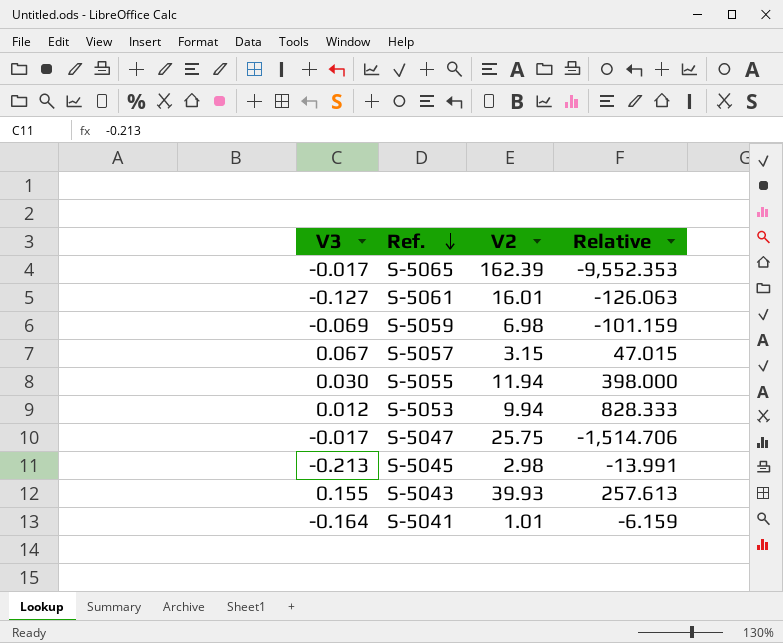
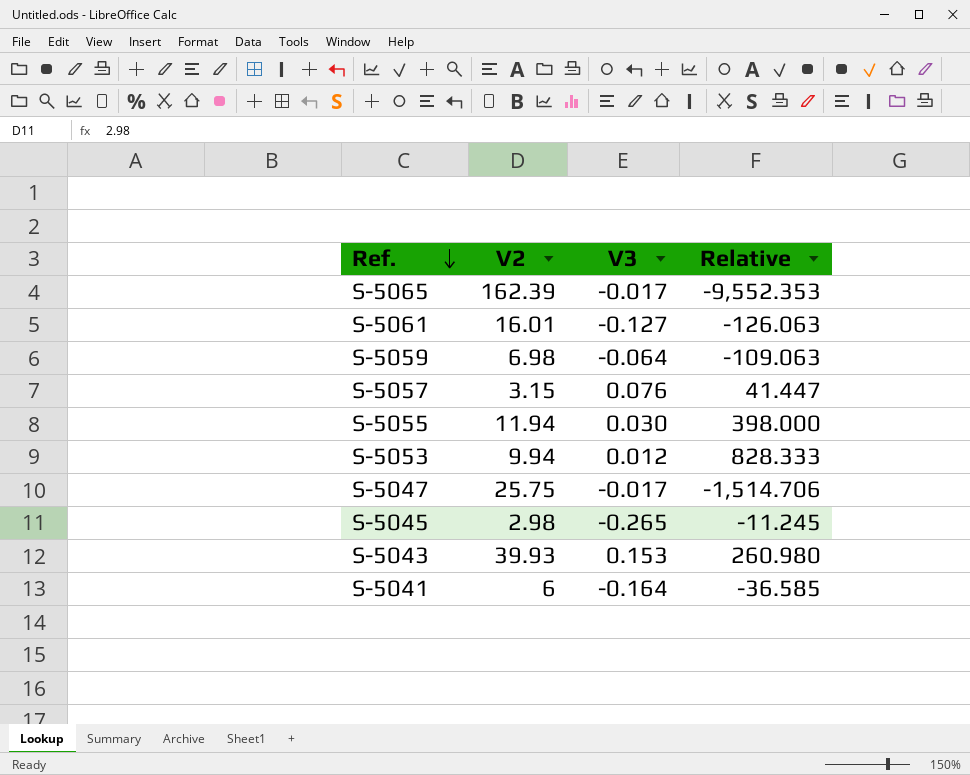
column V3 | position: 1 -> 3
S-5059 | V3: -0.069 -> -0.064
S-5059 | Relative: -101.159 -> -109.063
S-5057 | V3: 0.067 -> 0.076
S-5057 | Relative: 47.015 -> 41.447
S-5045 | V3: -0.213 -> -0.265
S-5045 | Relative: -13.991 -> -11.245
S-5043 | V3: 0.155 -> 0.153
S-5043 | Relative: 257.613 -> 260.980
S-5041 | V2: 1.01 -> 6
S-5041 | Relative: -6.159 -> -36.585

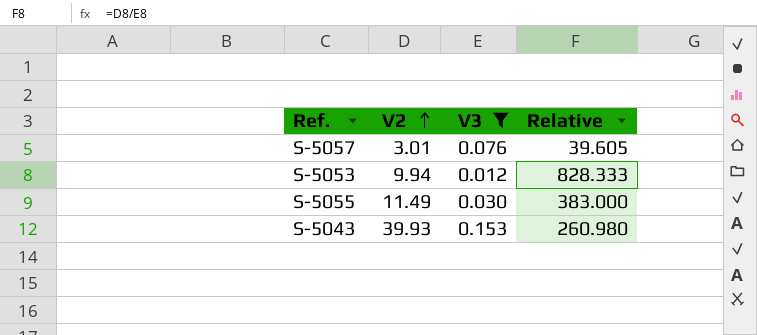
filter: none -> V3 >= 0.012
row order: Ref. descending -> V2 ascending
S-5057 | V2: 3.15 -> 3.01
S-5057 | Relative: 41.447 -> 39.605
S-5055 | V2: 11.94 -> 11.49
S-5055 | Relative: 398.000 -> 383.000

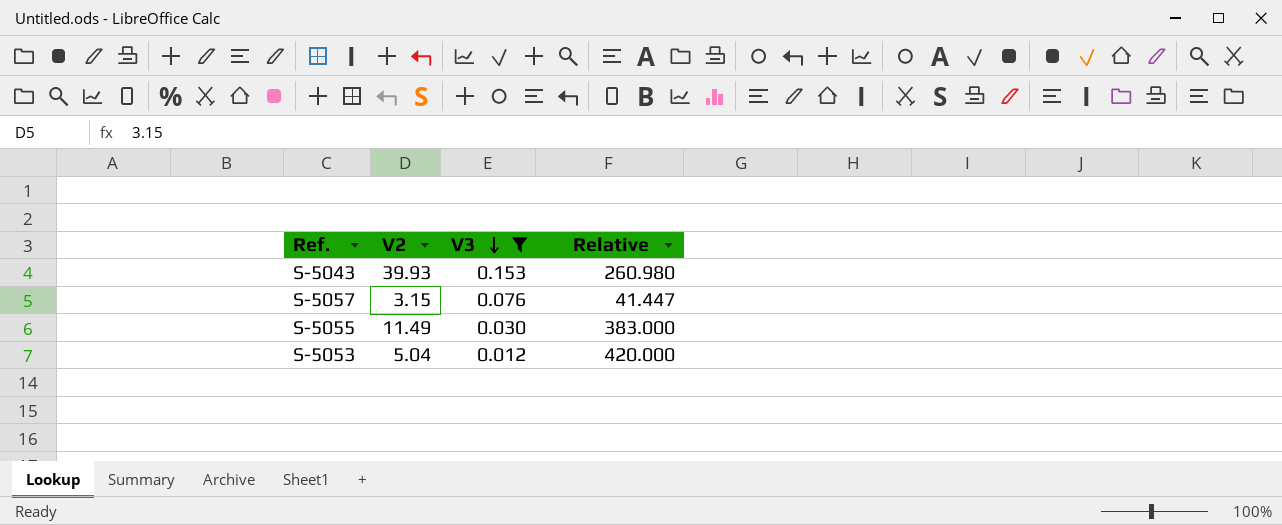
row order: V2 ascending -> V3 descending
S-5057 | V2: 3.01 -> 3.15
S-5057 | Relative: 39.605 -> 41.447
S-5053 | V2: 9.94 -> 5.04
S-5053 | Relative: 828.333 -> 420.000

